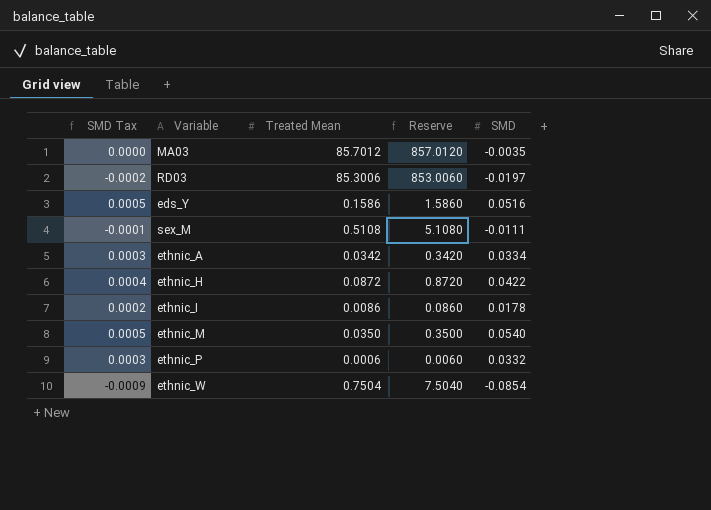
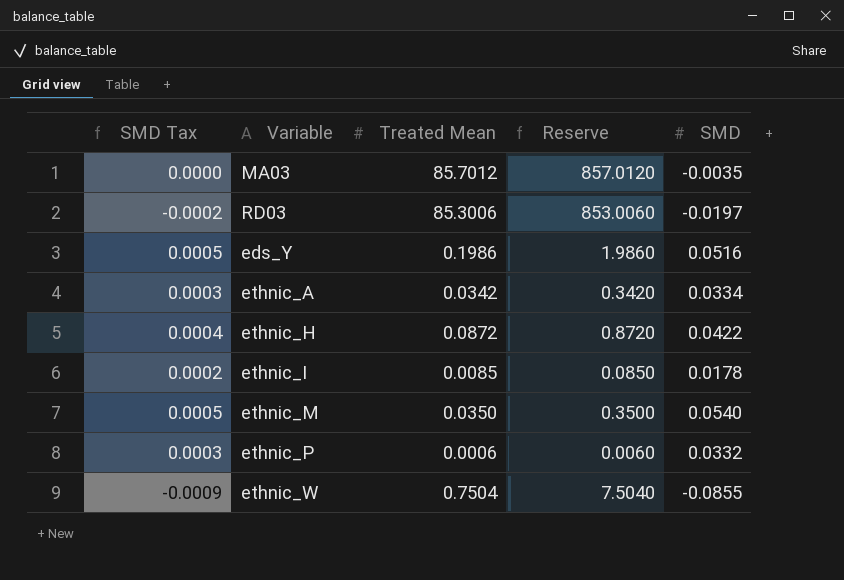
row sex_M: -0.0001 | 0.5108 | 5.1080 | -0.0111 -> none
eds_Y | Treated Mean: 0.1586 -> 0.1986
eds_Y | Reserve: 1.5860 -> 1.9860
ethnic_I | Treated Mean: 0.0086 -> 0.0085
ethnic_I | Reserve: 0.0860 -> 0.0850
ethnic_W | SMD: -0.0854 -> -0.0855

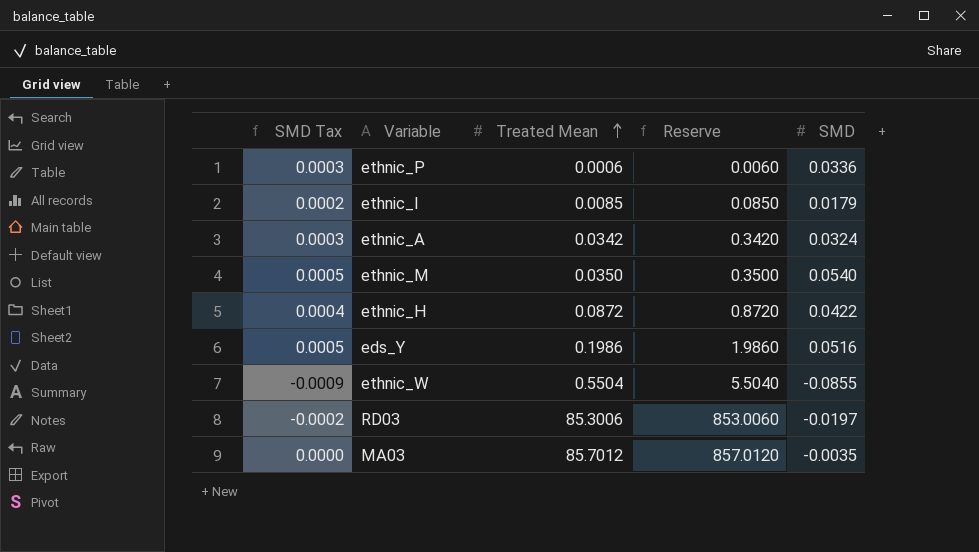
row order: none -> Treated Mean ascending
ethnic_P | SMD: 0.0332 -> 0.0336
ethnic_I | SMD: 0.0178 -> 0.0179
ethnic_A | SMD: 0.0334 -> 0.0324
ethnic_W | Treated Mean: 0.7504 -> 0.5504
ethnic_W | Reserve: 7.5040 -> 5.5040

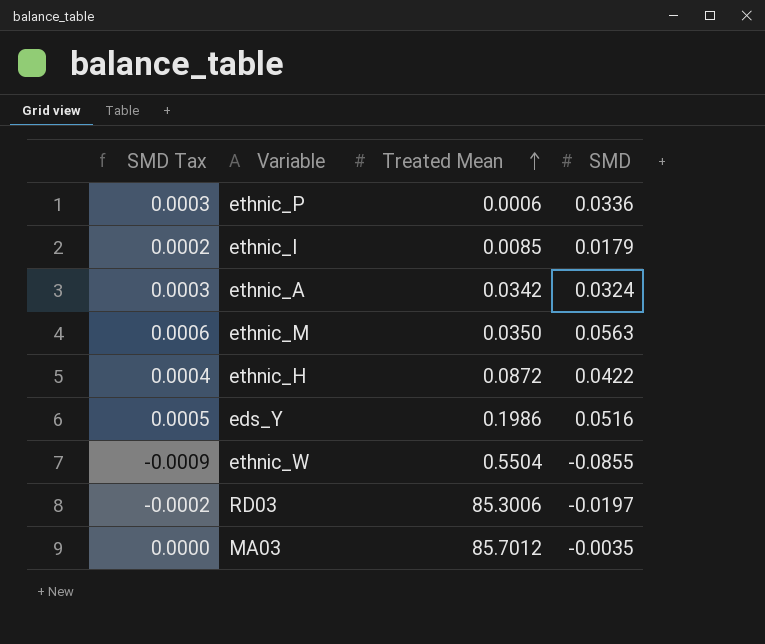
column Reserve | formula: [Treated Mean] * 10 -> none
ethnic_M | SMD Tax: 0.0005 -> 0.0006
ethnic_M | SMD: 0.0540 -> 0.0563

